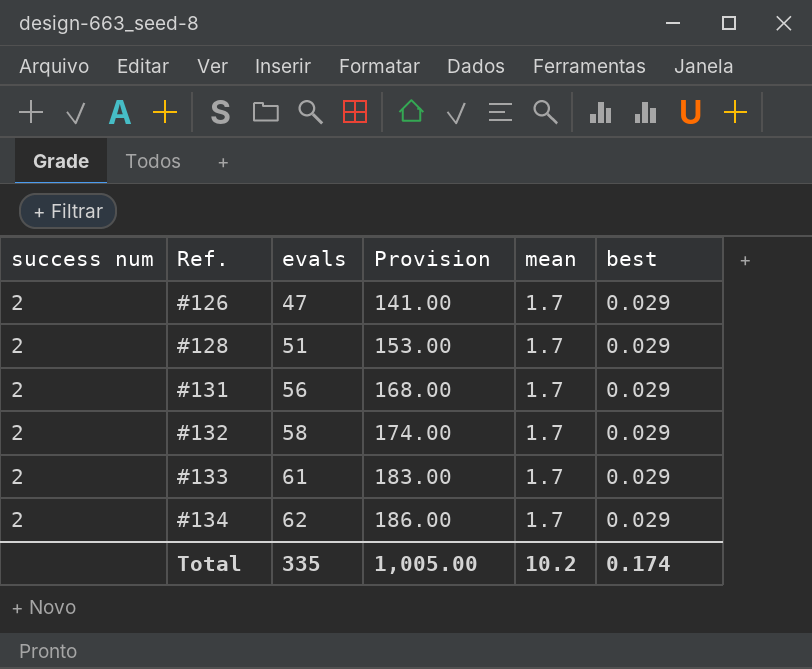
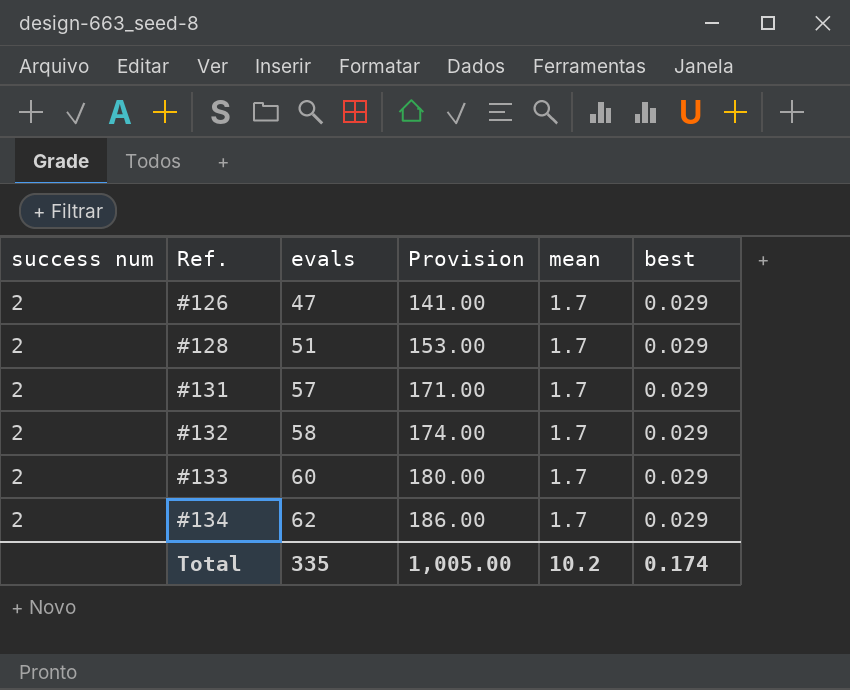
#131 | evals: 56 -> 57
#131 | Provision: 168.00 -> 171.00
#133 | evals: 61 -> 60
#133 | Provision: 183.00 -> 180.00

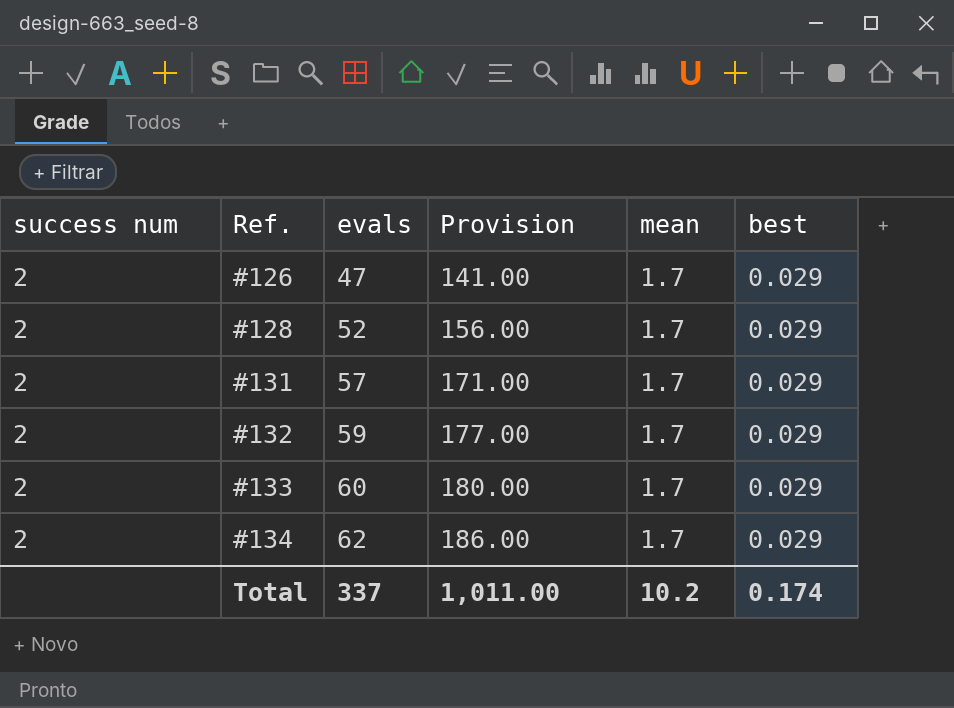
#128 | evals: 51 -> 52
#128 | Provision: 153.00 -> 156.00
#132 | evals: 58 -> 59
#132 | Provision: 174.00 -> 177.00
Total | evals: 335 -> 337
Total | Provision: 1,005.00 -> 1,011.00

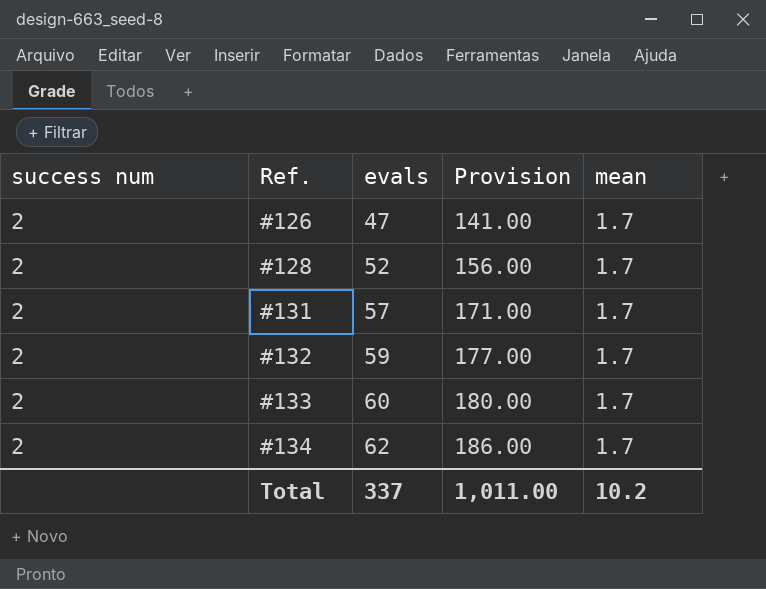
column best | position: 6 -> none

